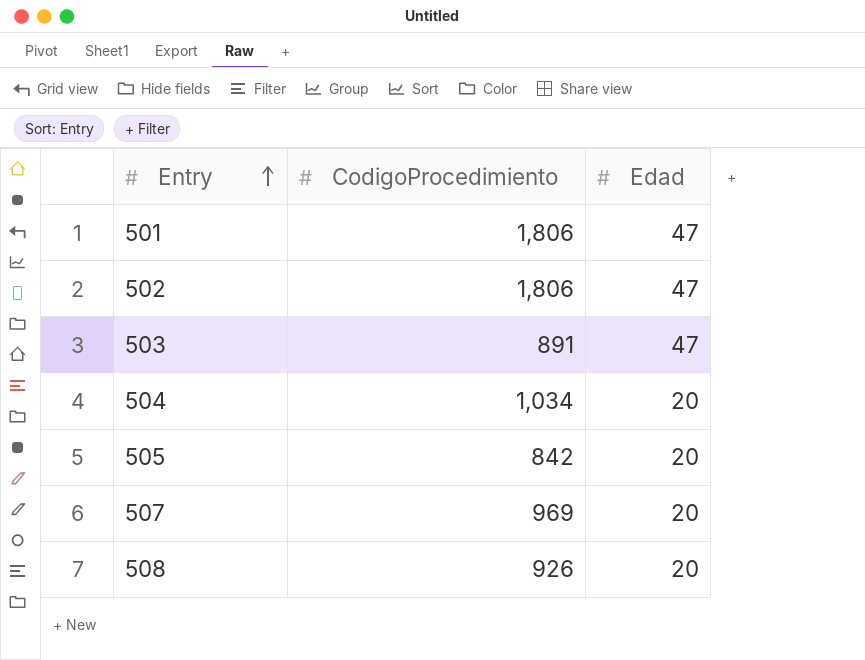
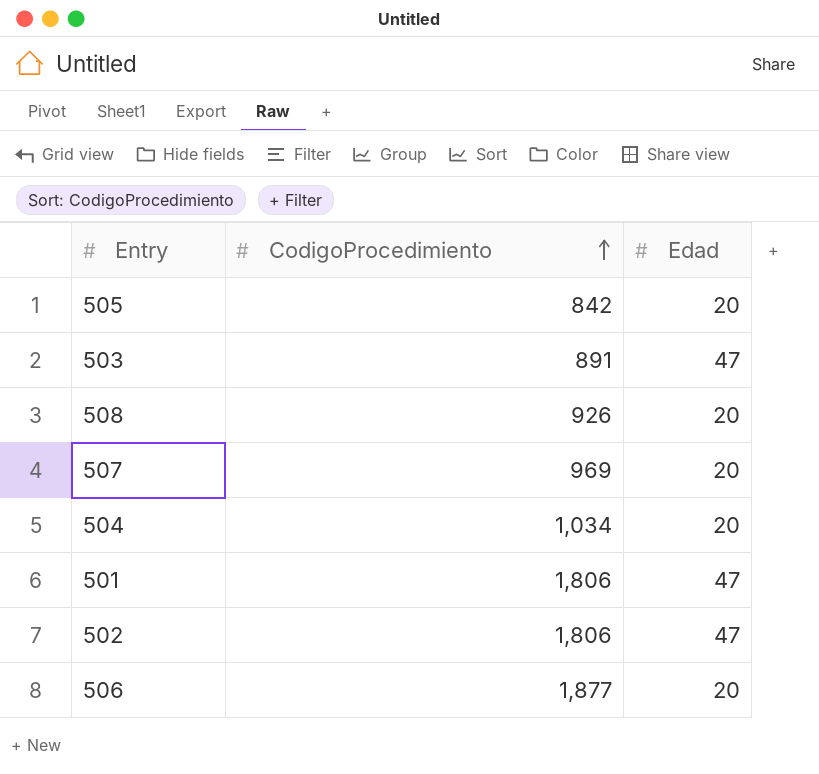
row order: Entry ascending -> CodigoProcedimiento ascending
row 506: none -> 1,877 | 20

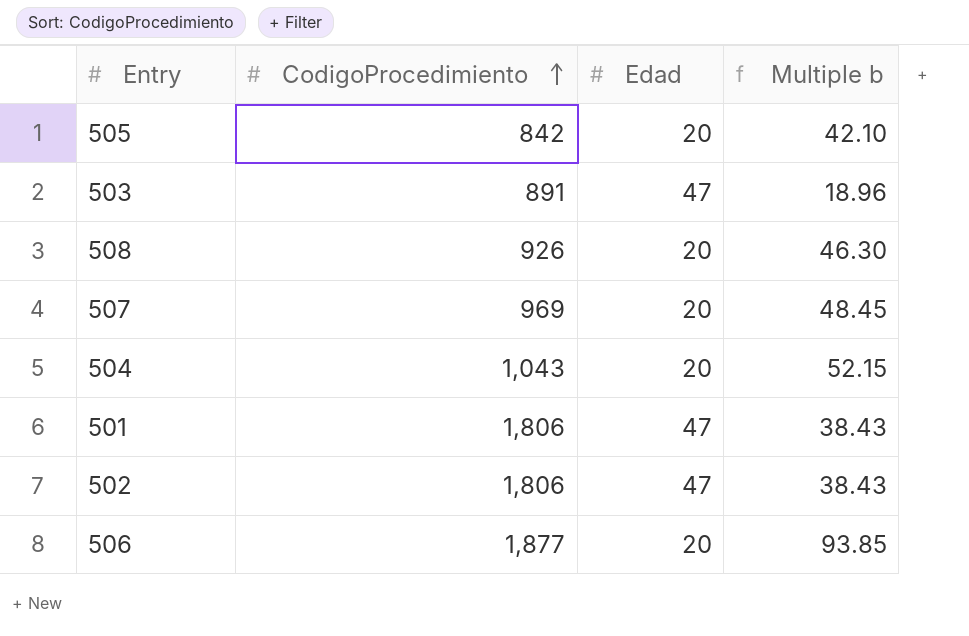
column Multiple b | formula: none -> [CodigoProcedimiento] / [Edad]
504 | CodigoProcedimiento: 1,034 -> 1,043

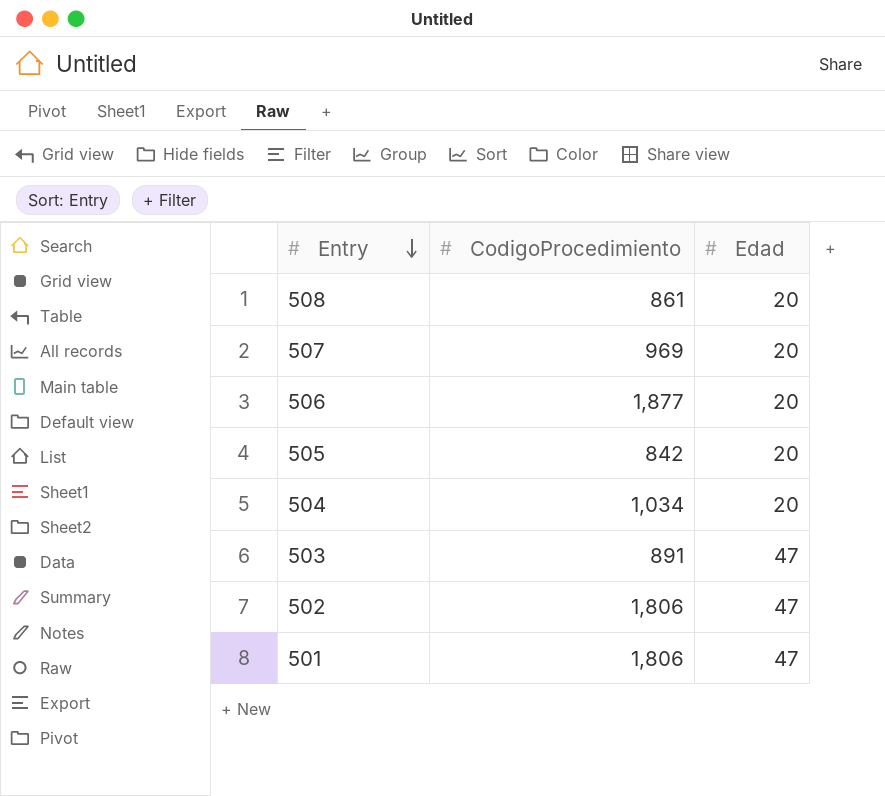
row order: CodigoProcedimiento ascending -> Entry descending
column Multiple b | formula: [CodigoProcedimiento] / [Edad] -> none
508 | CodigoProcedimiento: 926 -> 861
504 | CodigoProcedimiento: 1,043 -> 1,034

